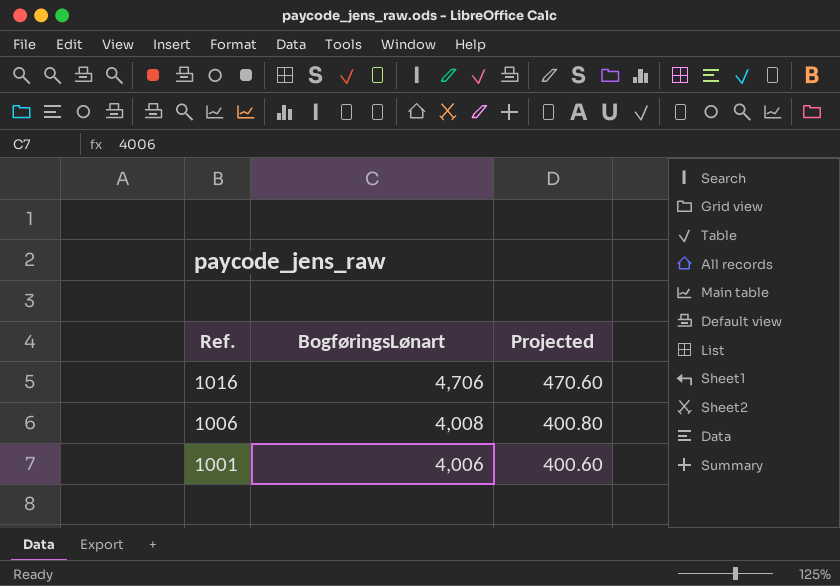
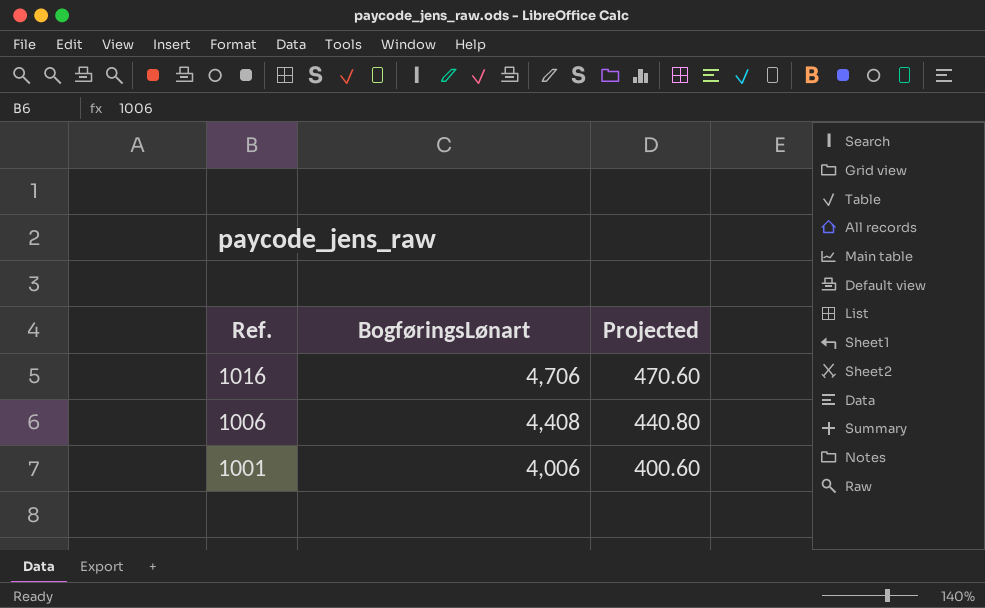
1006 | BogføringsLønart: 4,008 -> 4,408
1006 | Projected: 400.80 -> 440.80

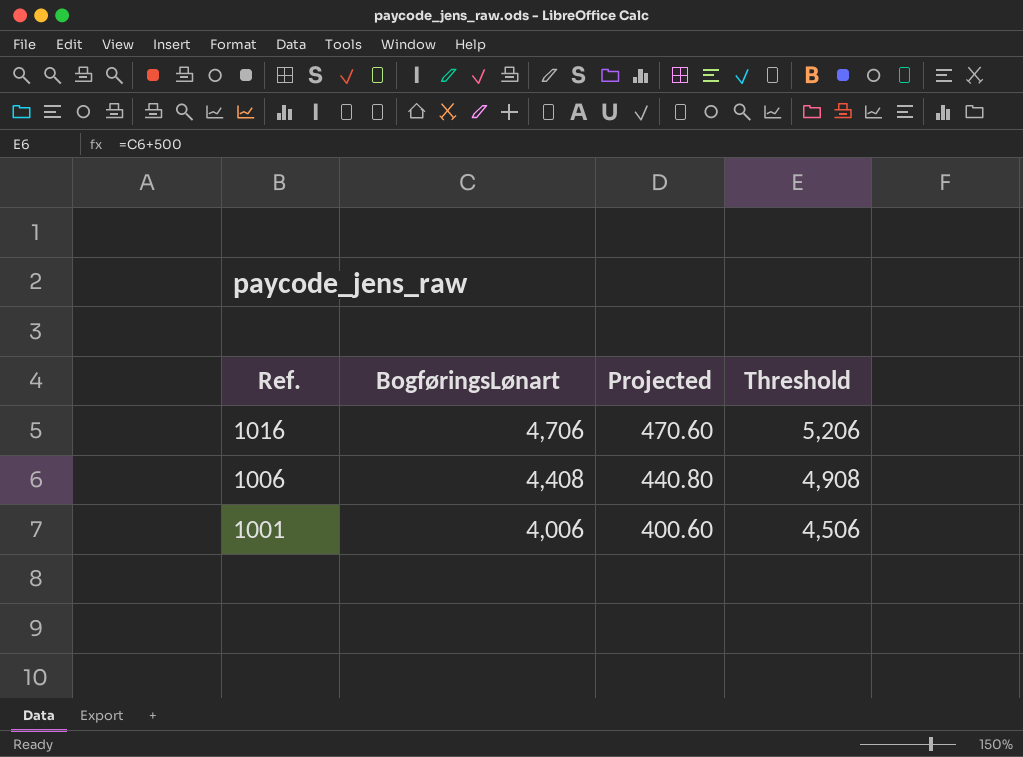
column Threshold | formula: none -> [BogføringsLønart] + 500

